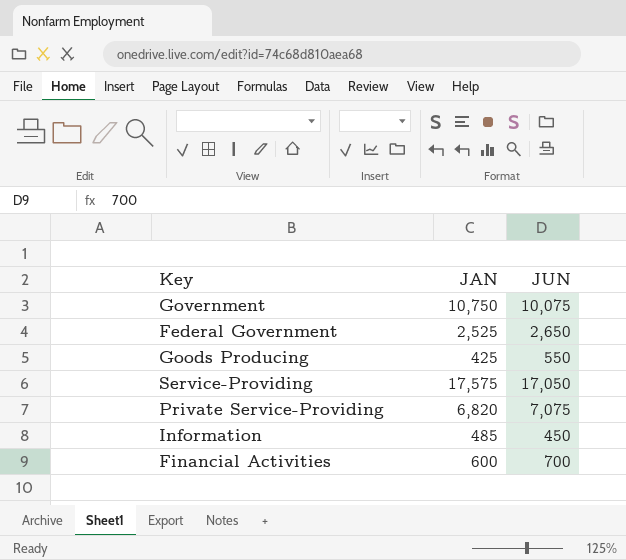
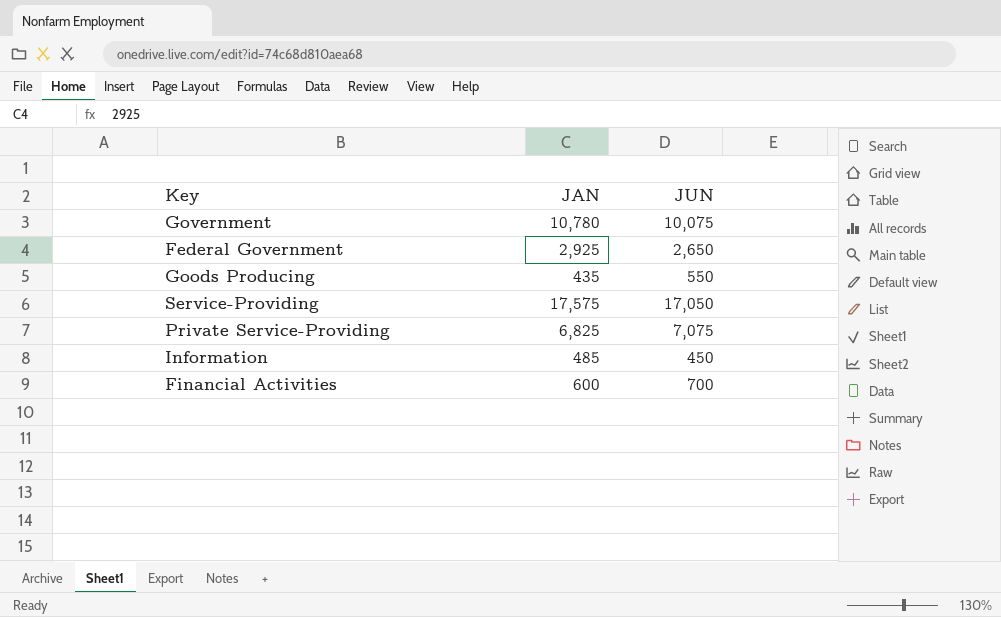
Government | JAN: 10,750 -> 10,780
Federal Government | JAN: 2,525 -> 2,925
Goods Producing | JAN: 425 -> 435
Private Service-Providing | JAN: 6,820 -> 6,825

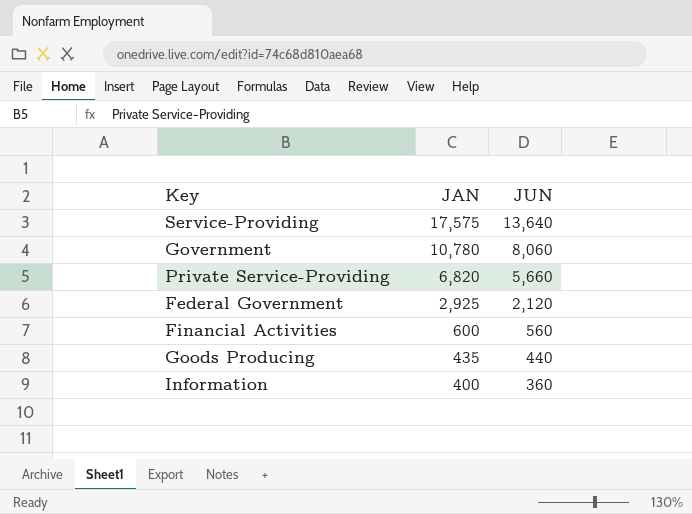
row order: none -> JAN descending
Service-Providing | JUN: 17,050 -> 13,640
Government | JUN: 10,075 -> 8,060
Private Service-Providing | JAN: 6,825 -> 6,820
Private Service-Providing | JUN: 7,075 -> 5,660
Federal Government | JUN: 2,650 -> 2,120
Financial Activities | JUN: 700 -> 560
Goods Producing | JUN: 550 -> 440
Information | JAN: 485 -> 400
Information | JUN: 450 -> 360

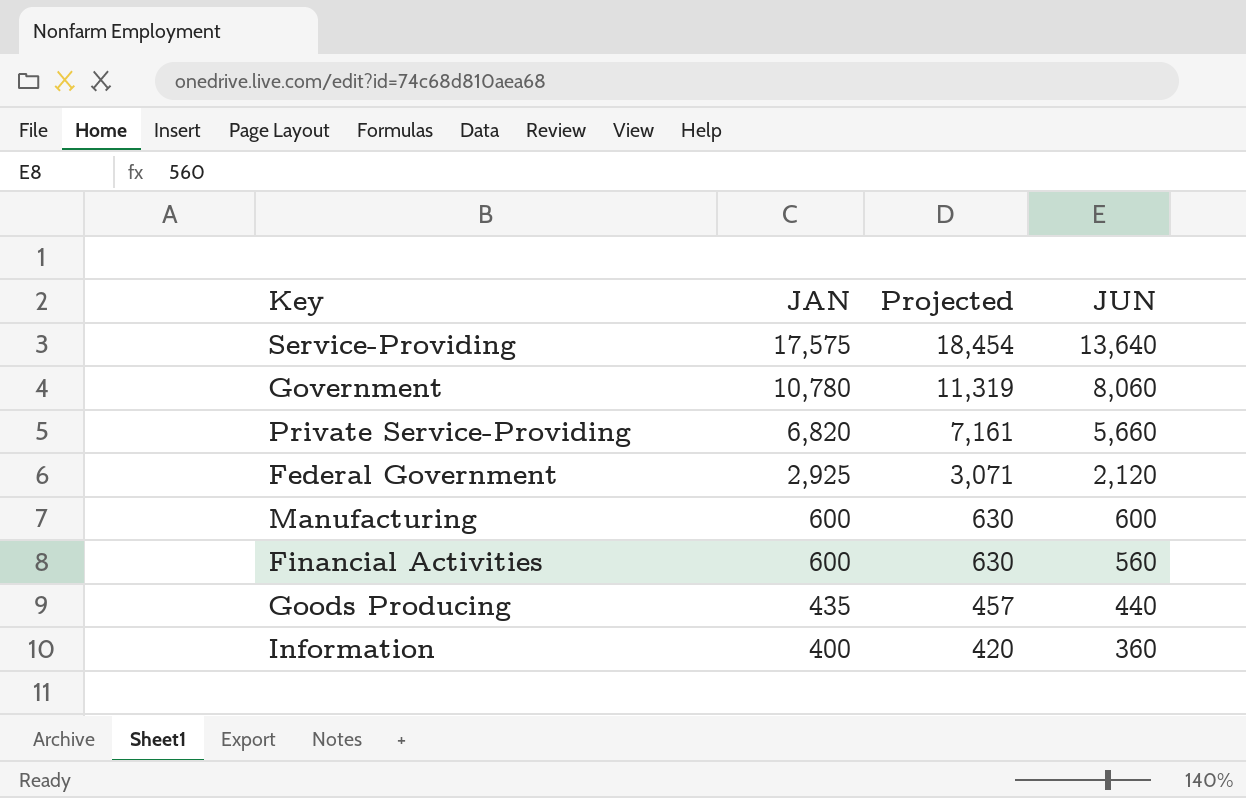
column Projected | formula: none -> [JAN] * 1.05
row Manufacturing: none -> 600 | 630 | 600

